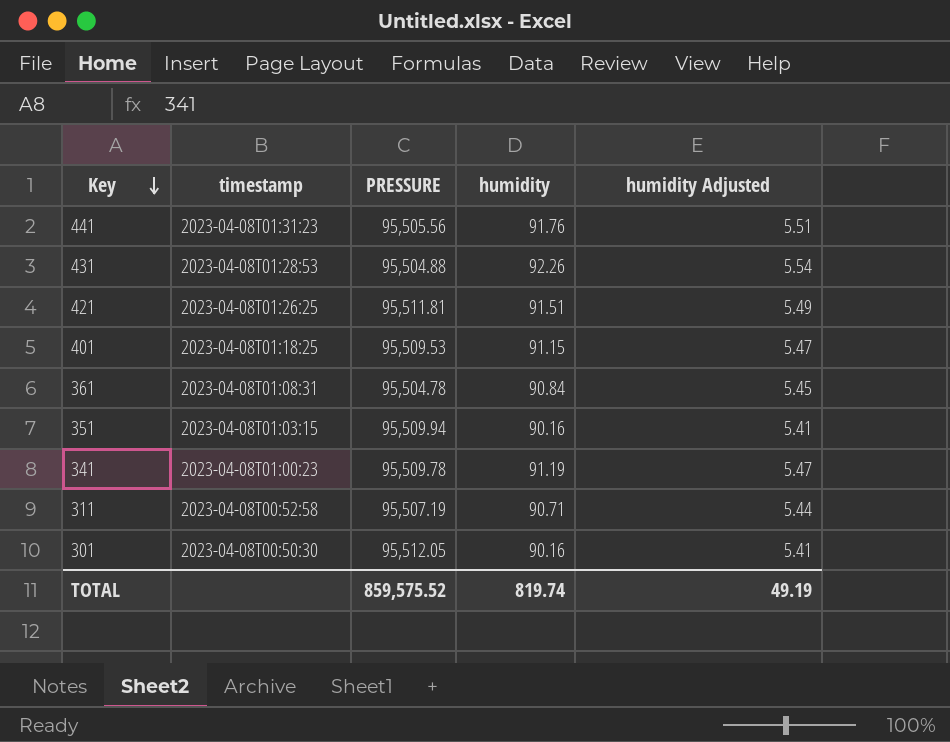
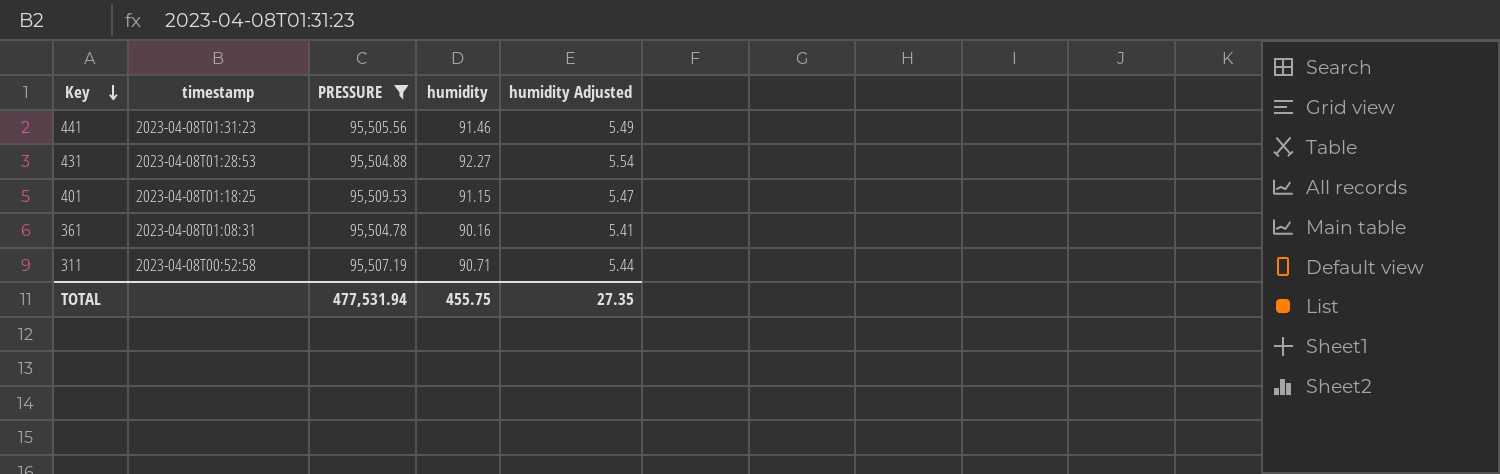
filter: none -> PRESSURE <= 95,509.53
441 | humidity: 91.76 -> 91.46
441 | humidity Adjusted: 5.51 -> 5.49
431 | humidity: 92.26 -> 92.27
361 | humidity: 90.84 -> 90.16
361 | humidity Adjusted: 5.45 -> 5.41
TOTAL | PRESSURE: 859,575.52 -> 477,531.94
TOTAL | humidity: 819.74 -> 455.75
TOTAL | humidity Adjusted: 49.19 -> 27.35

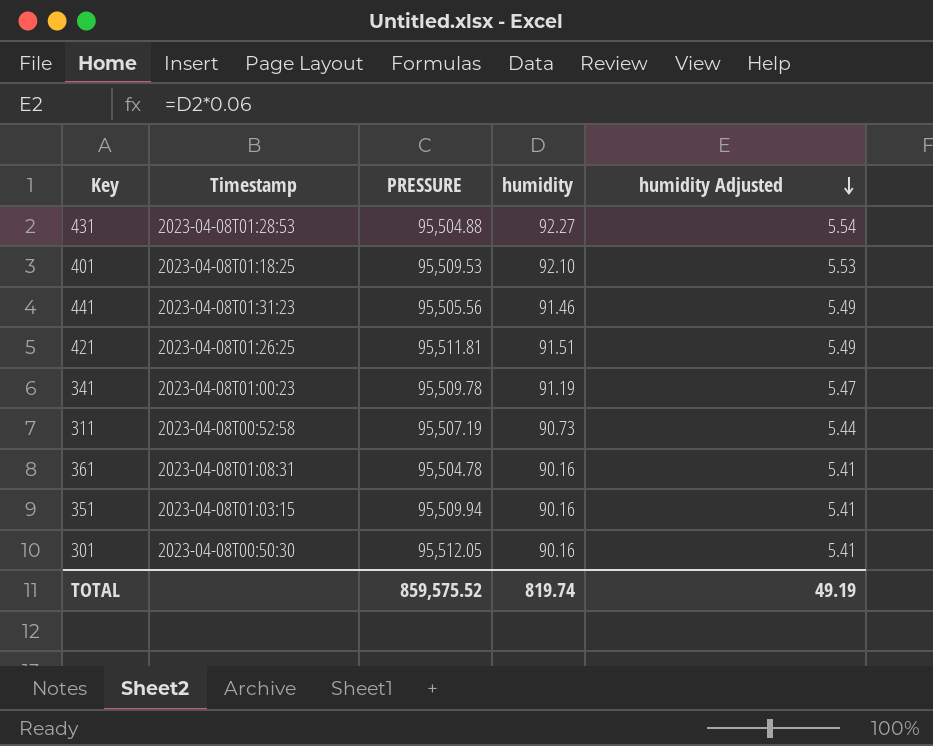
filter: PRESSURE <= 95,509.53 -> none
row order: Key descending -> humidity Adjusted descending
column name: timestamp -> Timestamp
401 | humidity: 91.15 -> 92.10
401 | humidity Adjusted: 5.47 -> 5.53
311 | humidity: 90.71 -> 90.73
TOTAL | PRESSURE: 477,531.94 -> 859,575.52
TOTAL | humidity: 455.75 -> 819.74
TOTAL | humidity Adjusted: 27.35 -> 49.19

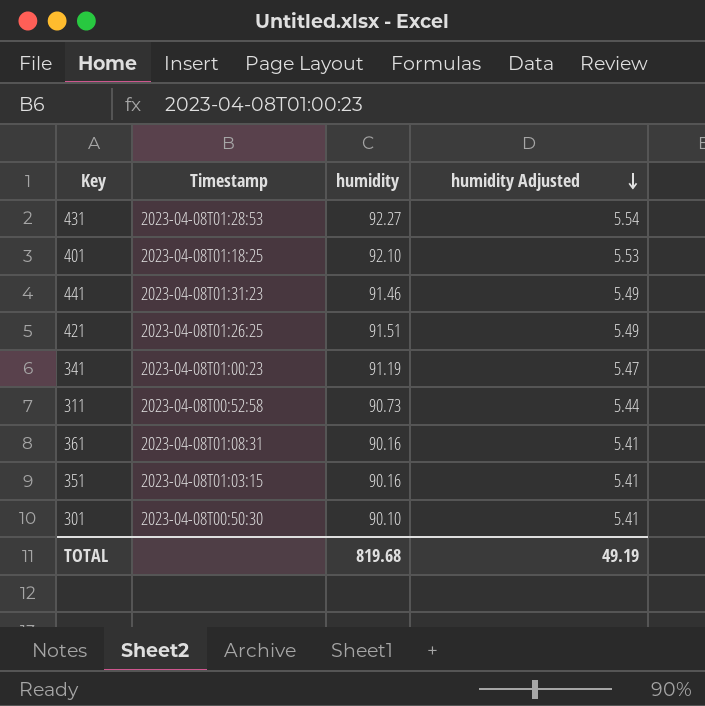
column PRESSURE | position: 3 -> none
301 | humidity: 90.16 -> 90.10
TOTAL | humidity: 819.74 -> 819.68

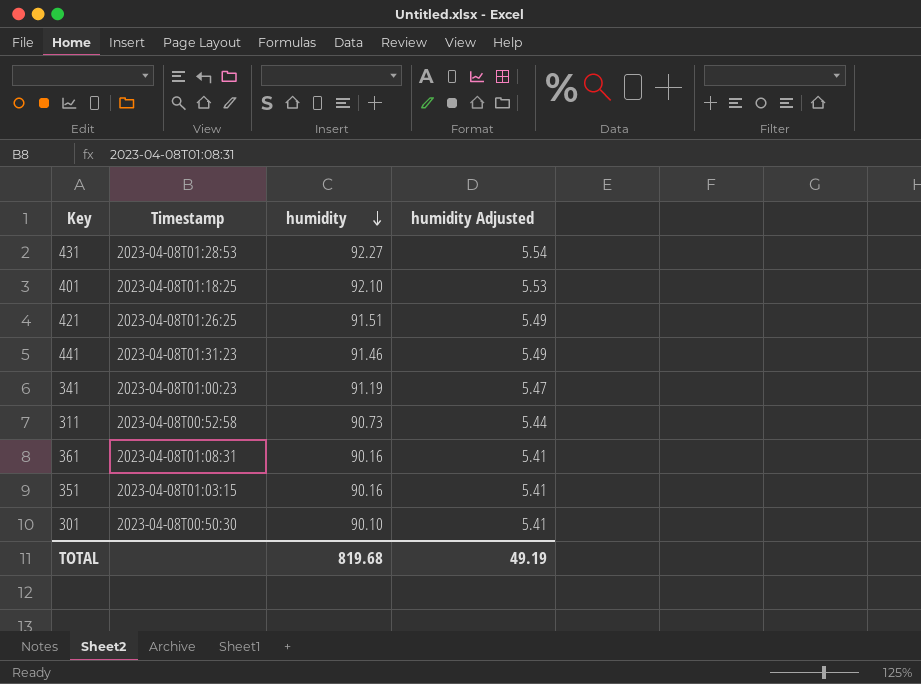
row order: humidity Adjusted descending -> humidity descending

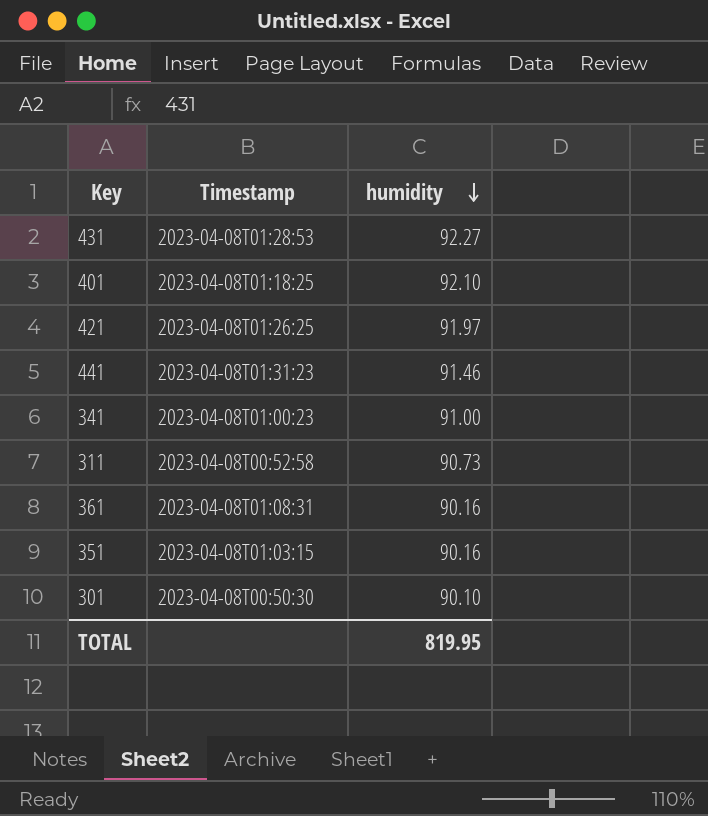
column humidity Adjusted | formula: [humidity] * 0.06 -> none
421 | humidity: 91.51 -> 91.97
341 | humidity: 91.19 -> 91.00
TOTAL | humidity: 819.68 -> 819.95

